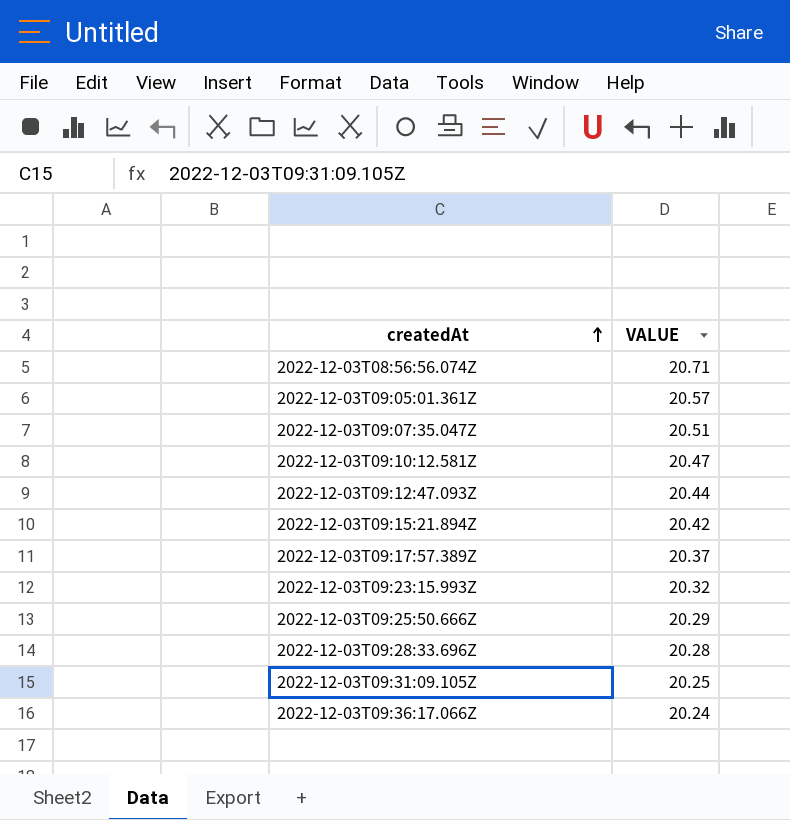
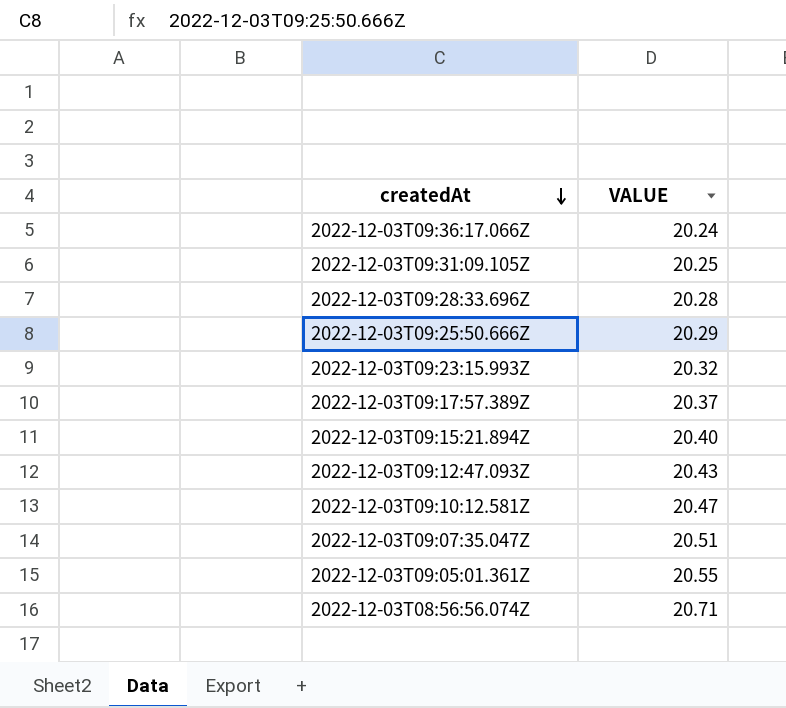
row order: createdAt ascending -> createdAt descending
2022-12-03T09:15:21.894Z | VALUE: 20.42 -> 20.40
2022-12-03T09:12:47.093Z | VALUE: 20.44 -> 20.43
2022-12-03T09:05:01.361Z | VALUE: 20.57 -> 20.55

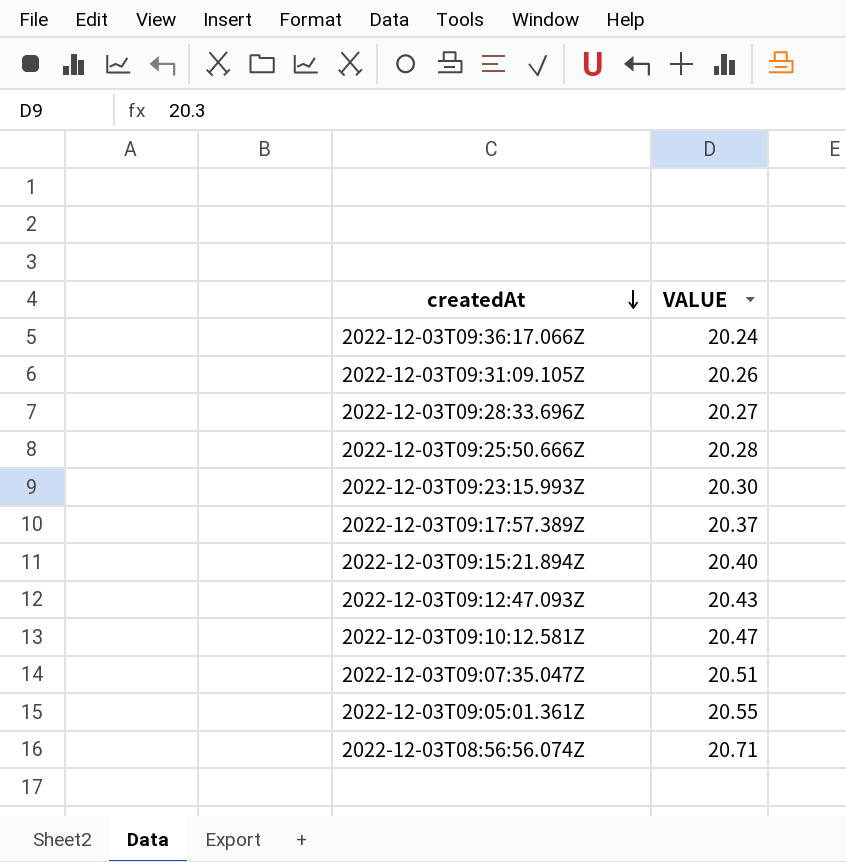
2022-12-03T09:31:09.105Z | VALUE: 20.25 -> 20.26
2022-12-03T09:28:33.696Z | VALUE: 20.28 -> 20.27
2022-12-03T09:25:50.666Z | VALUE: 20.29 -> 20.28
2022-12-03T09:23:15.993Z | VALUE: 20.32 -> 20.30

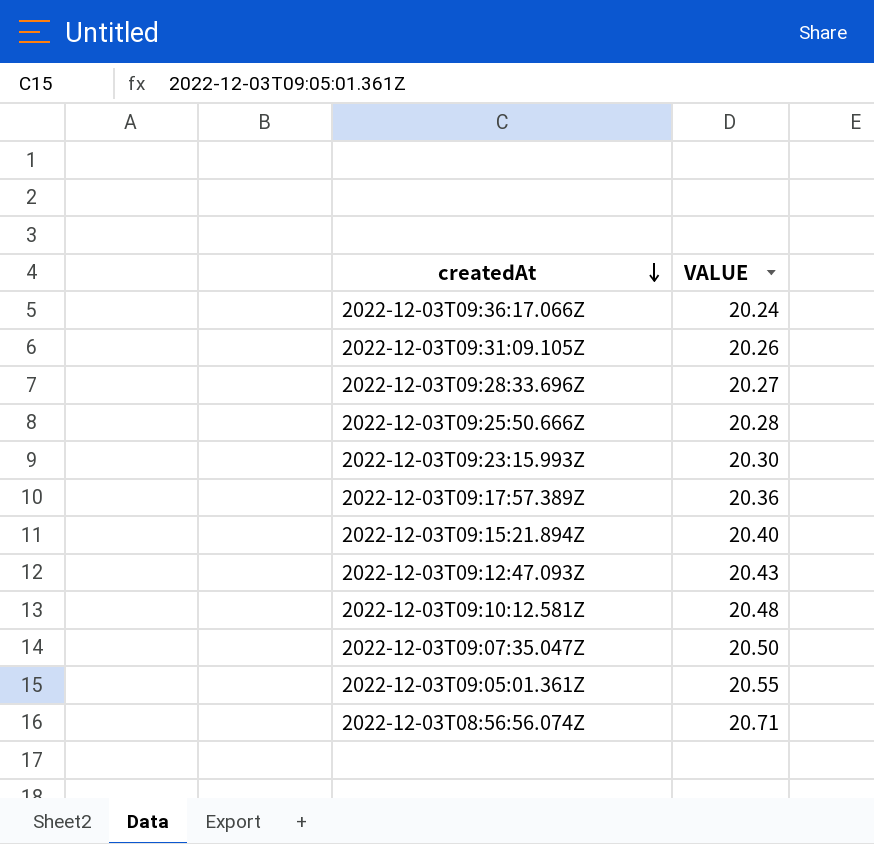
2022-12-03T09:17:57.389Z | VALUE: 20.37 -> 20.36
2022-12-03T09:10:12.581Z | VALUE: 20.47 -> 20.48
2022-12-03T09:07:35.047Z | VALUE: 20.51 -> 20.50

